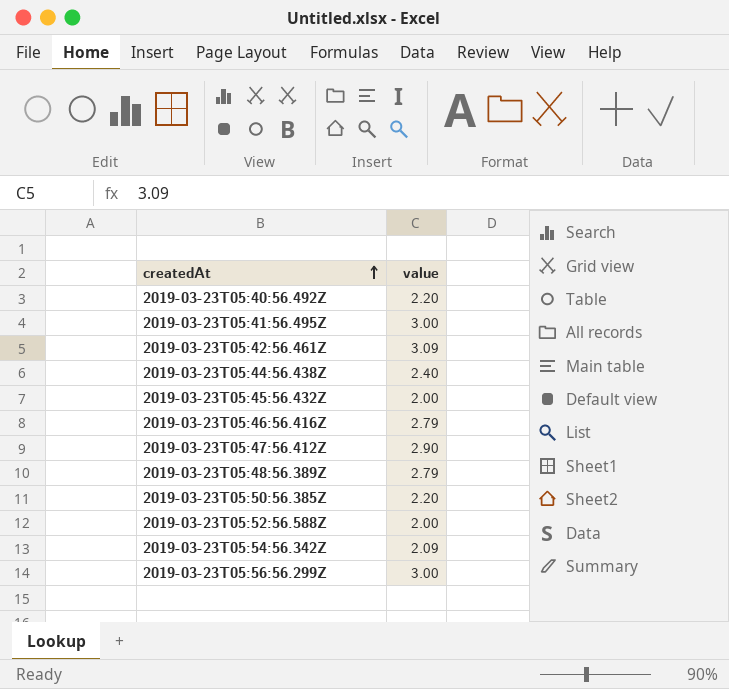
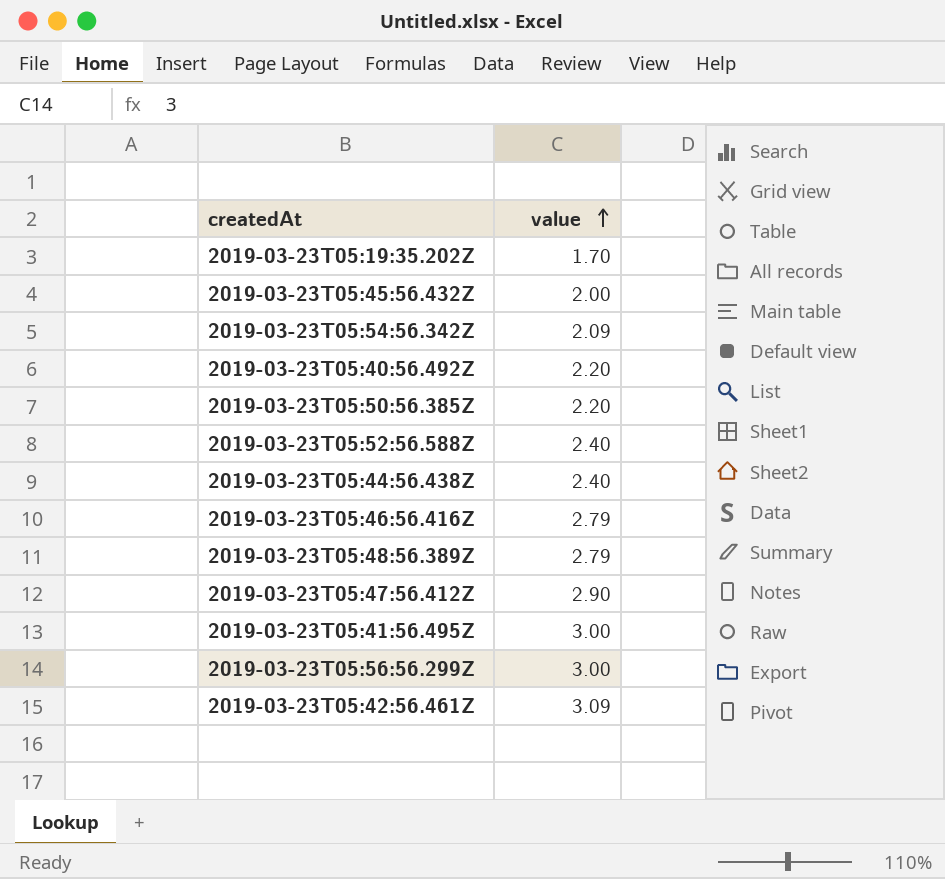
row order: createdAt ascending -> value ascending
row 2019-03-23T05:19:35.202Z: none -> 1.70
2019-03-23T05:52:56.588Z | value: 2.00 -> 2.40

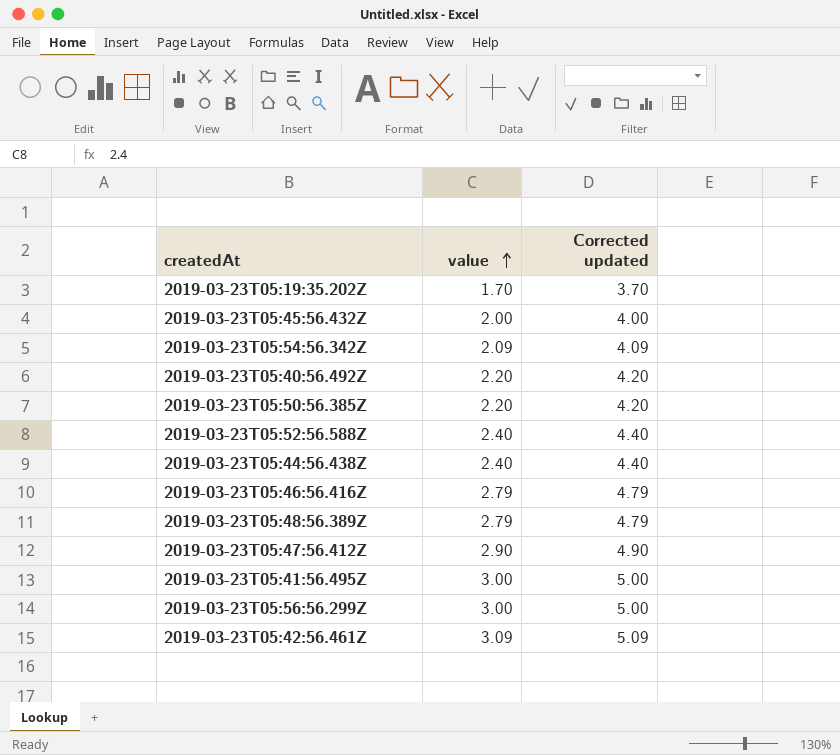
column Corrected updated | formula: none -> [value] + 2

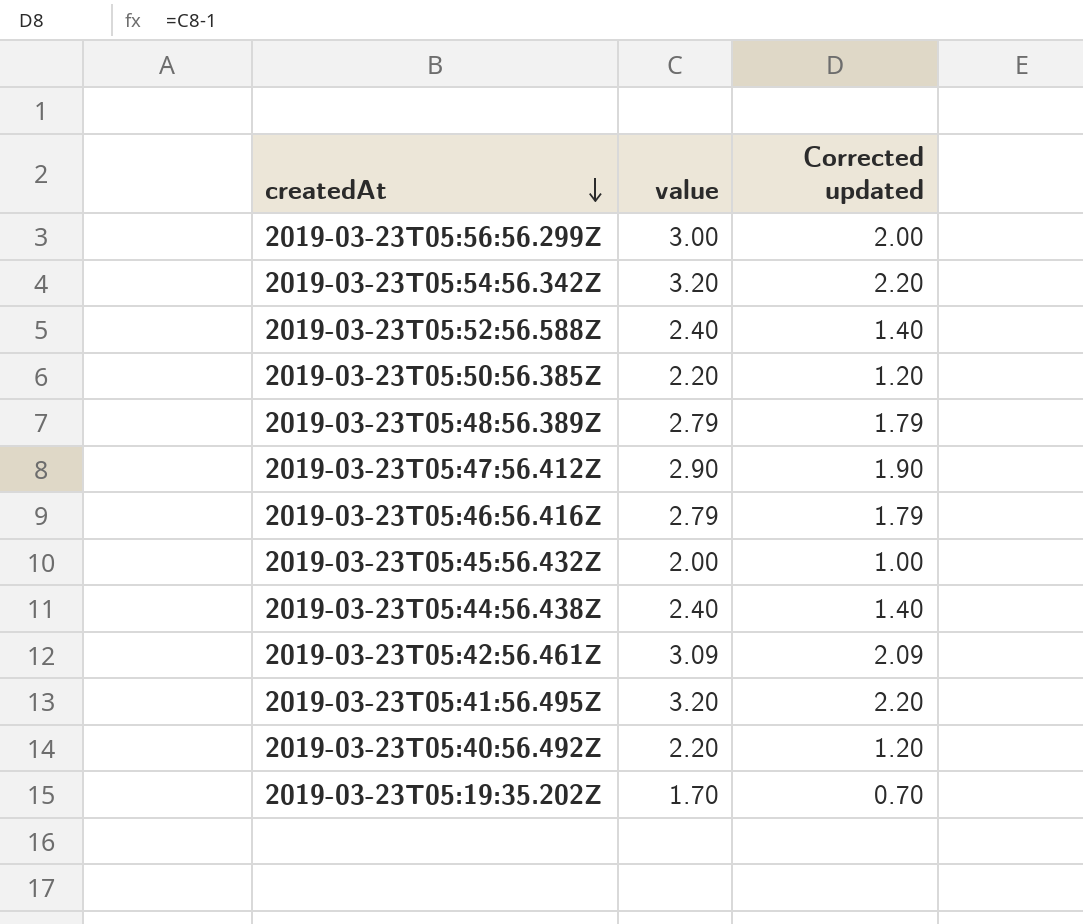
row order: value ascending -> createdAt descending
column Corrected updated | formula: [value] + 2 -> [value] - 1
2019-03-23T05:54:56.342Z | value: 2.09 -> 3.20
2019-03-23T05:41:56.495Z | value: 3.00 -> 3.20

